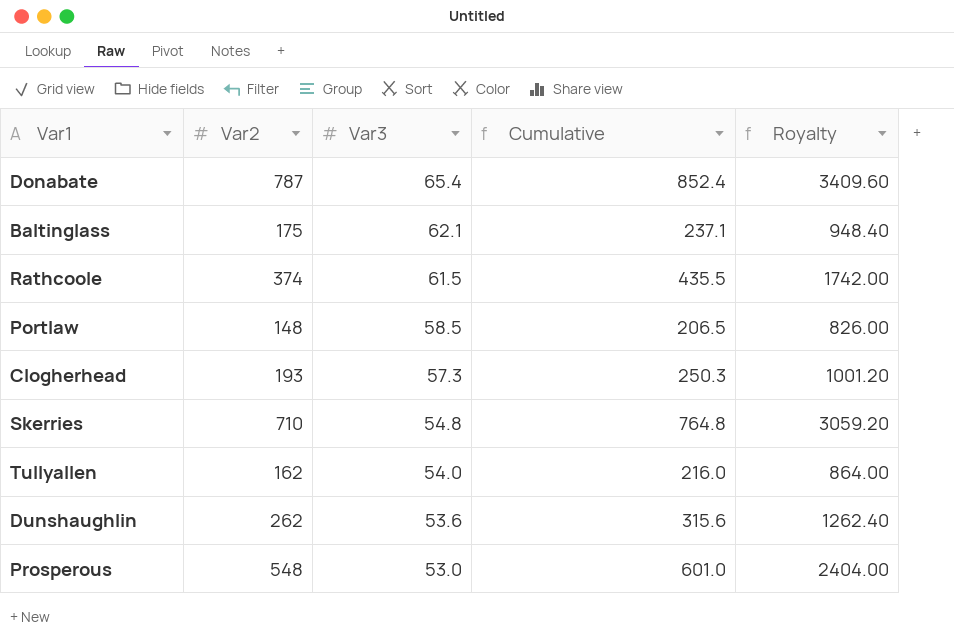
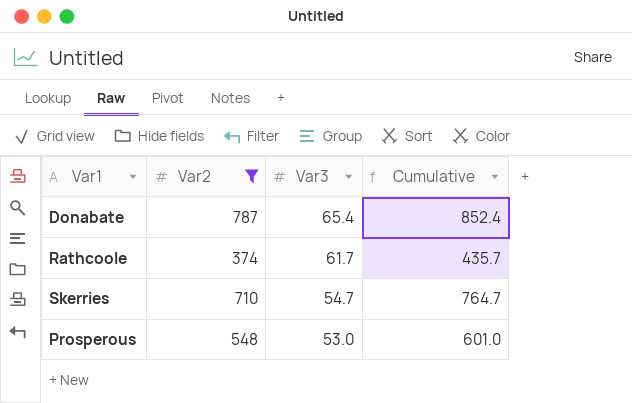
filter: none -> Var2 >= 374
column Royalty | formula: [Cumulative] * 4 -> none
Rathcoole | Var3: 61.5 -> 61.7
Rathcoole | Cumulative: 435.5 -> 435.7
Skerries | Var3: 54.8 -> 54.7
Skerries | Cumulative: 764.8 -> 764.7

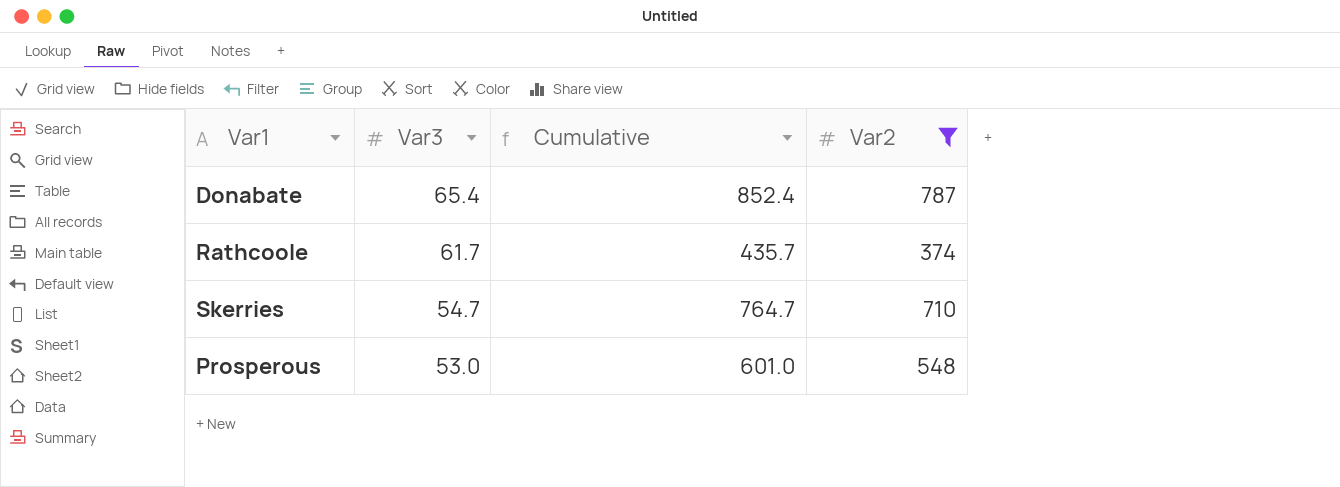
column Var2 | position: 2 -> 4

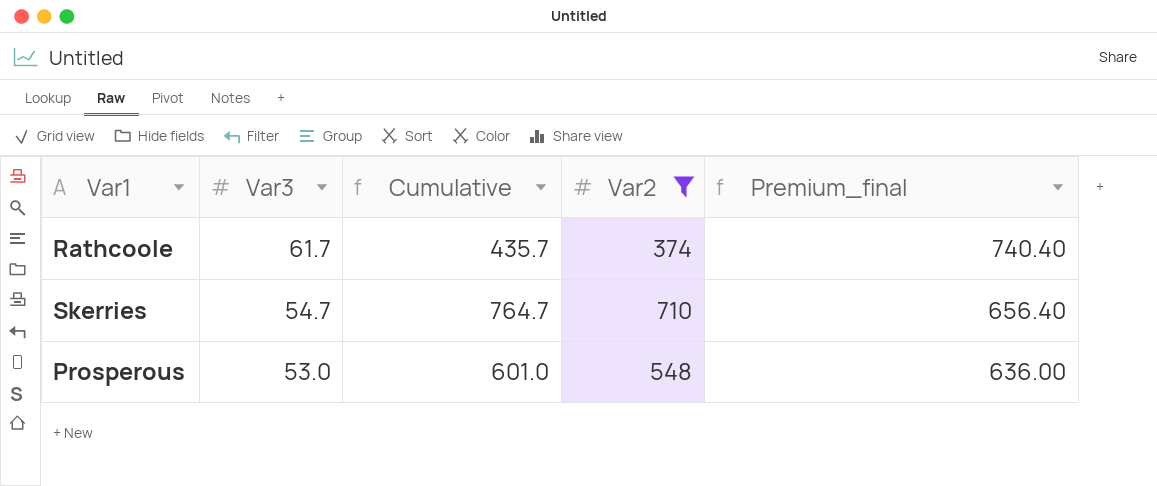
column Premium_final | formula: none -> [Var3] * 12
row Donabate: 65.4 | 852.4 | 787 -> none

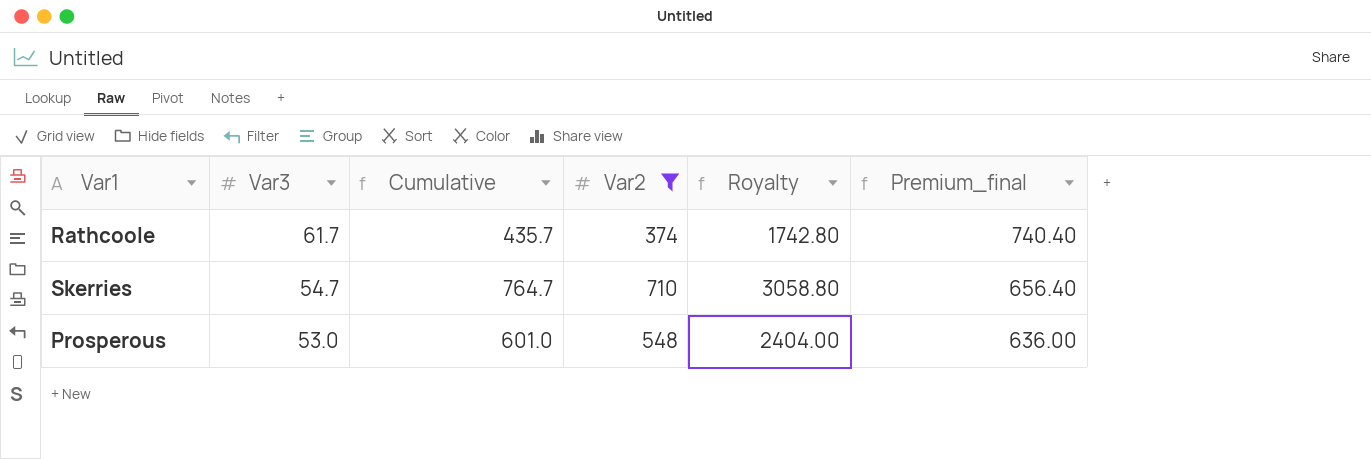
column Royalty | formula: none -> [Cumulative] * 4

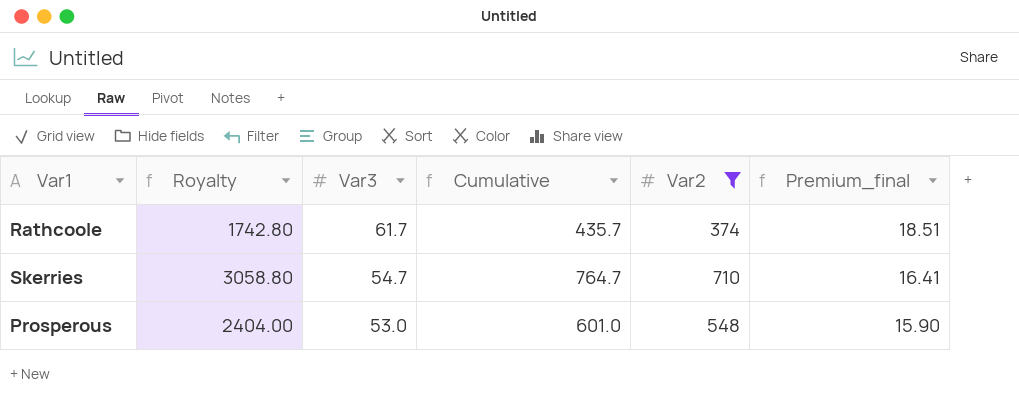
column Royalty | position: 5 -> 2
column Premium_final | formula: [Var3] * 12 -> [Var3] * 0.3

